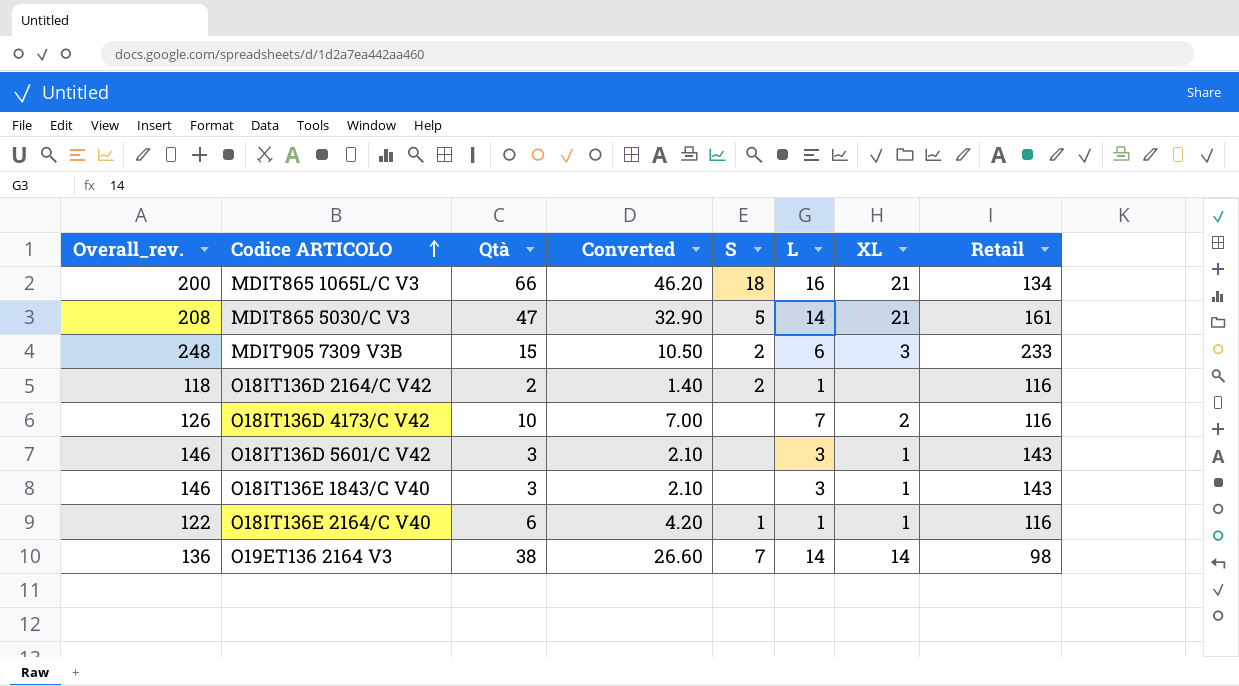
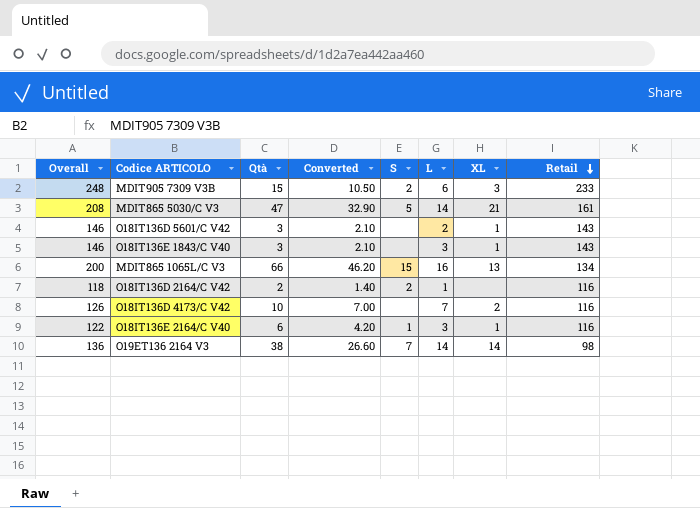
row order: Codice ARTICOLO ascending -> Retail descending
column name: Overall_rev. -> Overall
O18IT136D 5601/C V42 | L: 3 -> 2
MDIT865 1065L/C V3 | S: 18 -> 15
MDIT865 1065L/C V3 | XL: 21 -> 13
O18IT136E 2164/C V40 | L: 1 -> 3

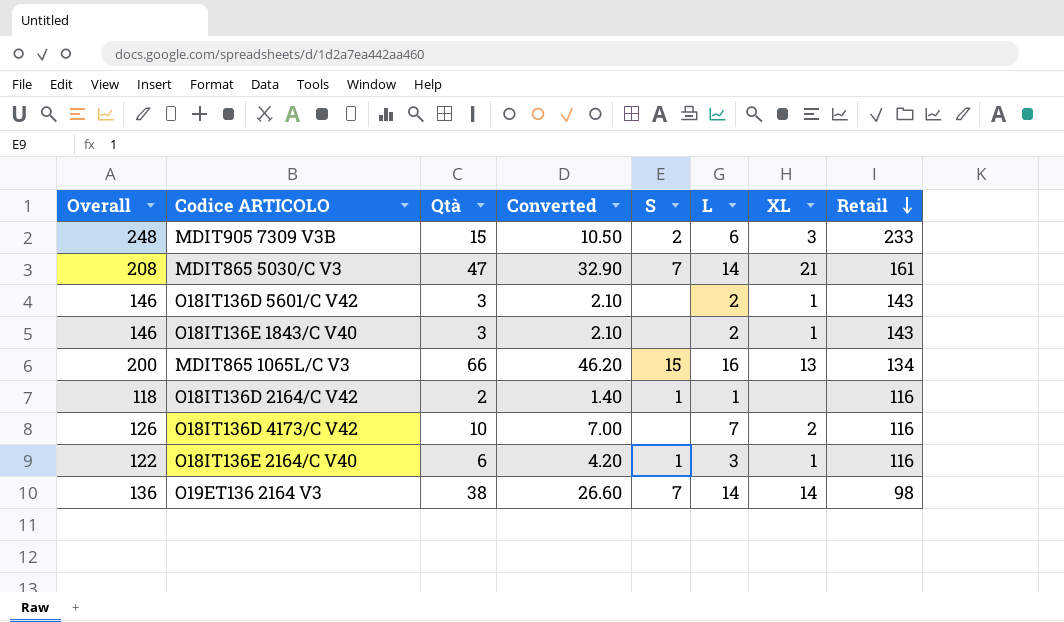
MDIT865 5030/C V3 | S: 5 -> 7
O18IT136E 1843/C V40 | L: 3 -> 2
O18IT136D 2164/C V42 | S: 2 -> 1

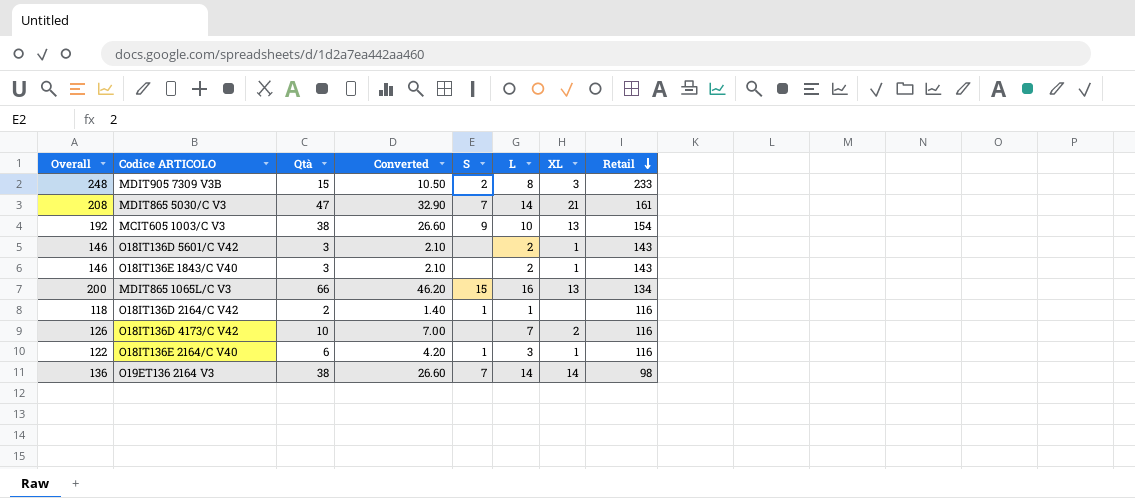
MDIT905 7309 V3B | L: 6 -> 8
row MCIT605 1003/C V3: none -> 192 | 38 | 26.60 | 9 | 10 | 13 | 154

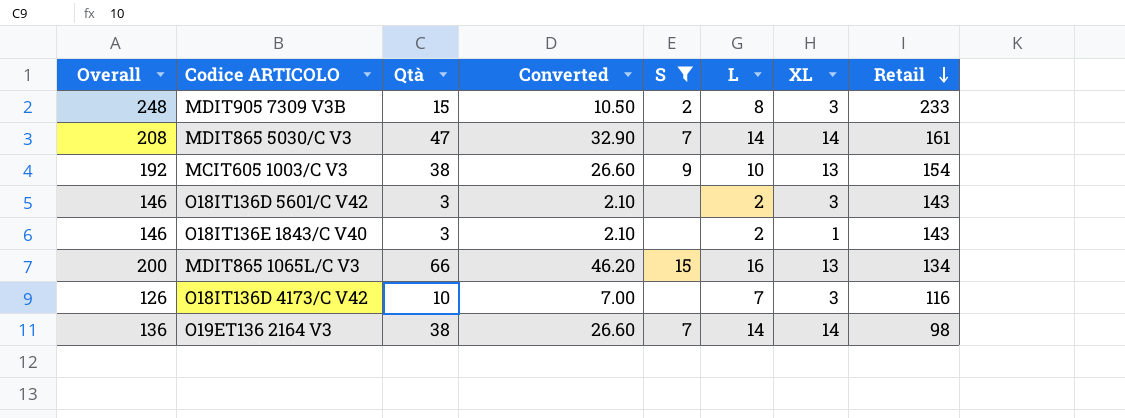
filter: none -> S != 1
MDIT865 5030/C V3 | XL: 21 -> 14
O18IT136D 5601/C V42 | XL: 1 -> 3
O18IT136D 4173/C V42 | XL: 2 -> 3

